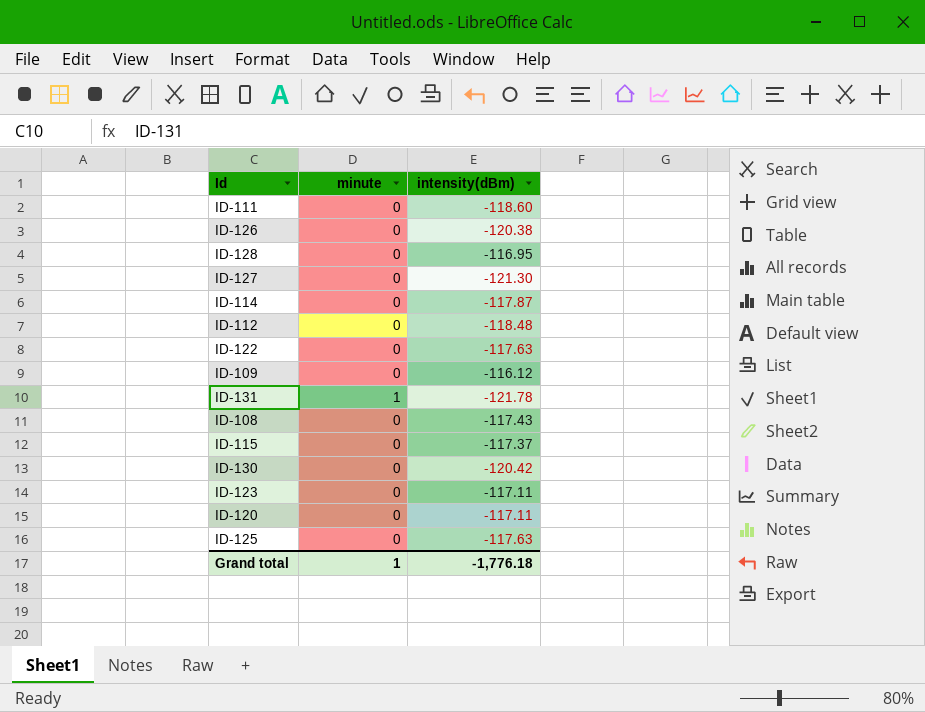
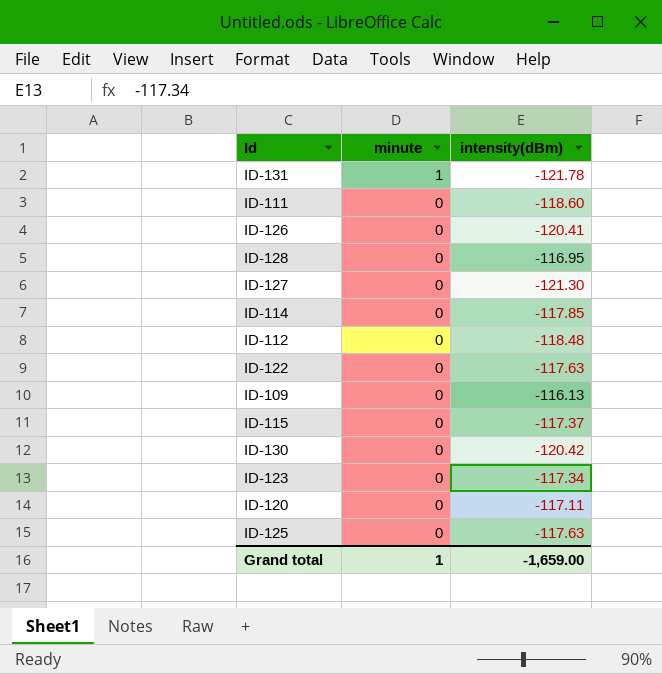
row order: none -> minute descending
row ID-108: 0 | -117.43 -> none
ID-126 | intensity(dBm): -120.38 -> -120.41
ID-114 | intensity(dBm): -117.87 -> -117.85
ID-109 | intensity(dBm): -116.12 -> -116.13
ID-123 | intensity(dBm): -117.11 -> -117.34
Grand total | intensity(dBm): -1,776.18 -> -1,659.00

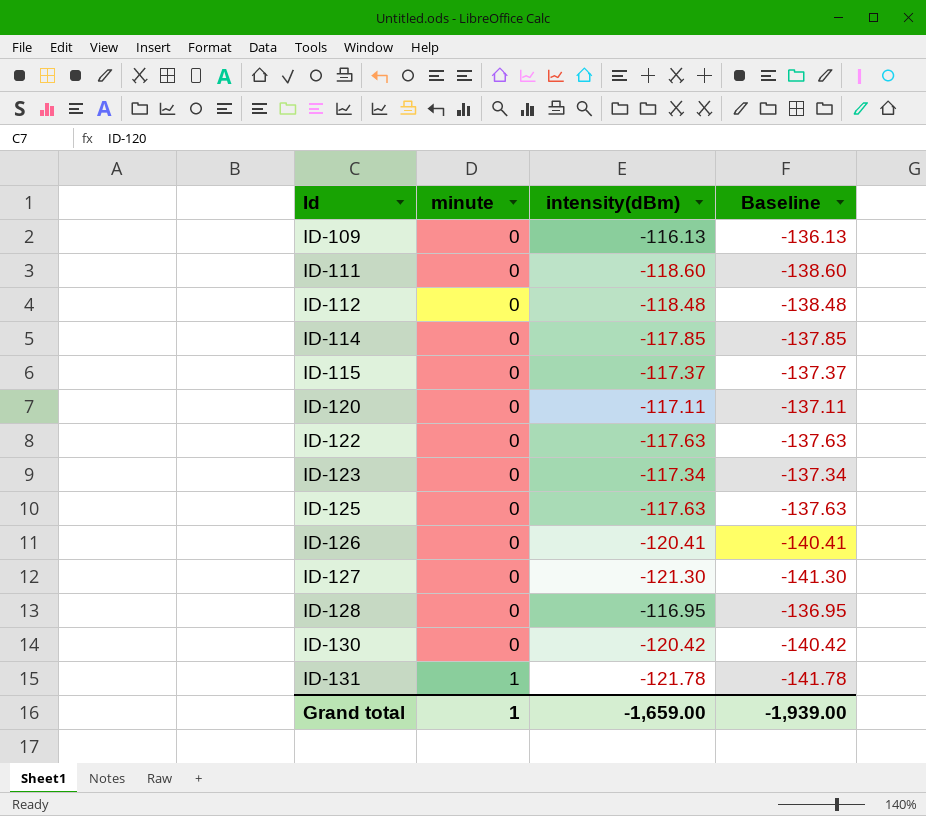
row order: minute descending -> Id ascending
column Baseline | formula: none -> [intensity(dBm)] - 20

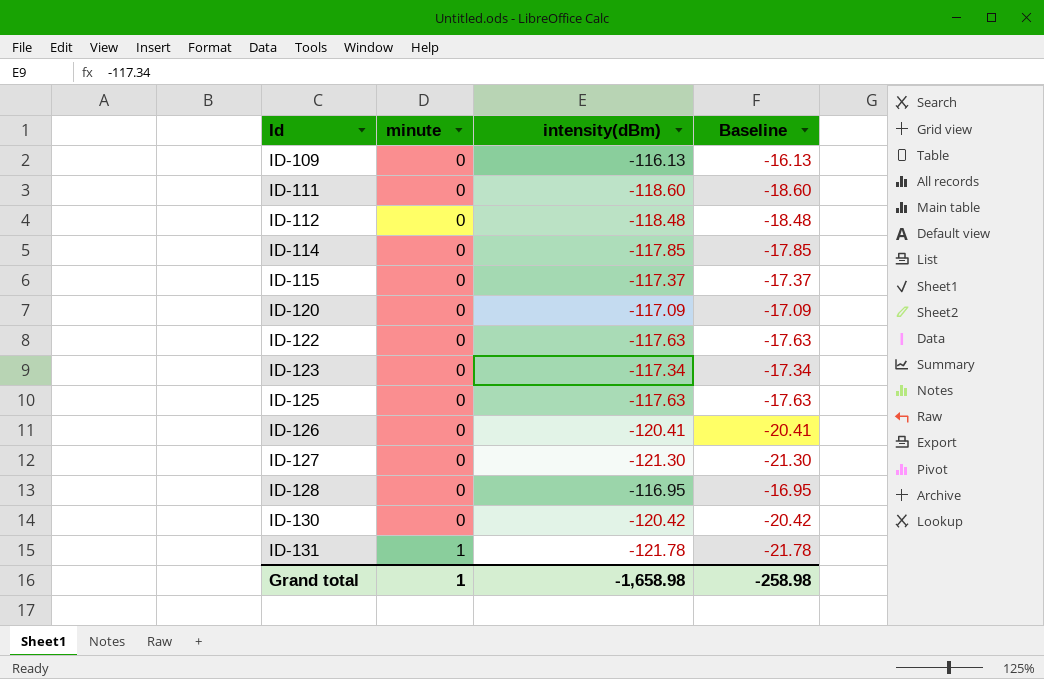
column Baseline | formula: [intensity(dBm)] - 20 -> [intensity(dBm)] + 100
ID-120 | intensity(dBm): -117.11 -> -117.09
Grand total | intensity(dBm): -1,659.00 -> -1,658.98
Grand total | Baseline: -1,939.00 -> -258.98

